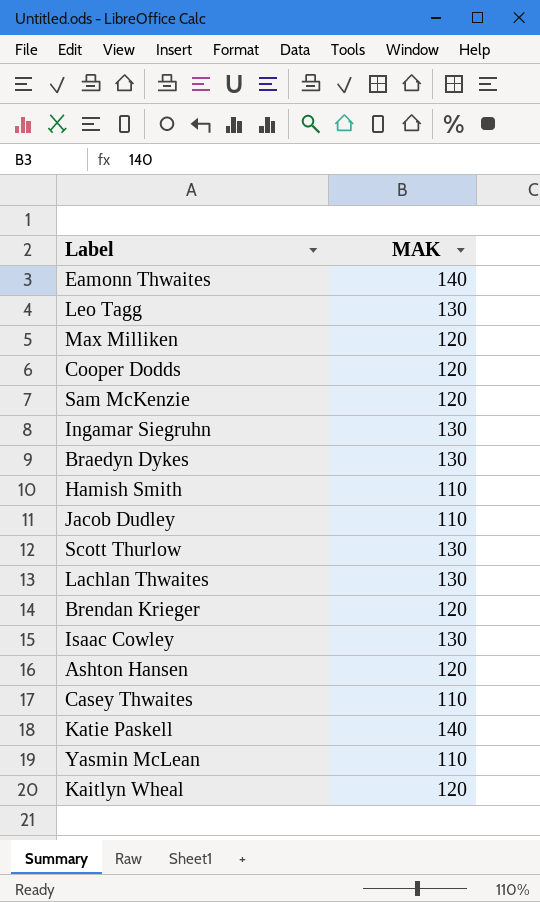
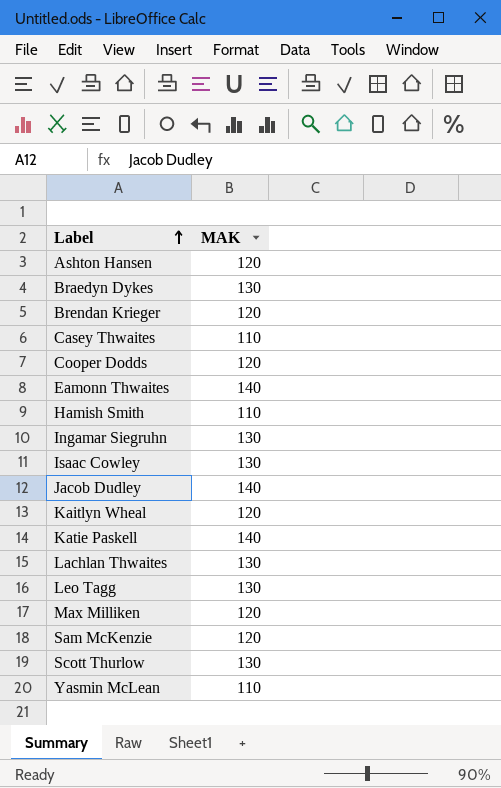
row order: none -> Label ascending
Jacob Dudley | MAK: 110 -> 140

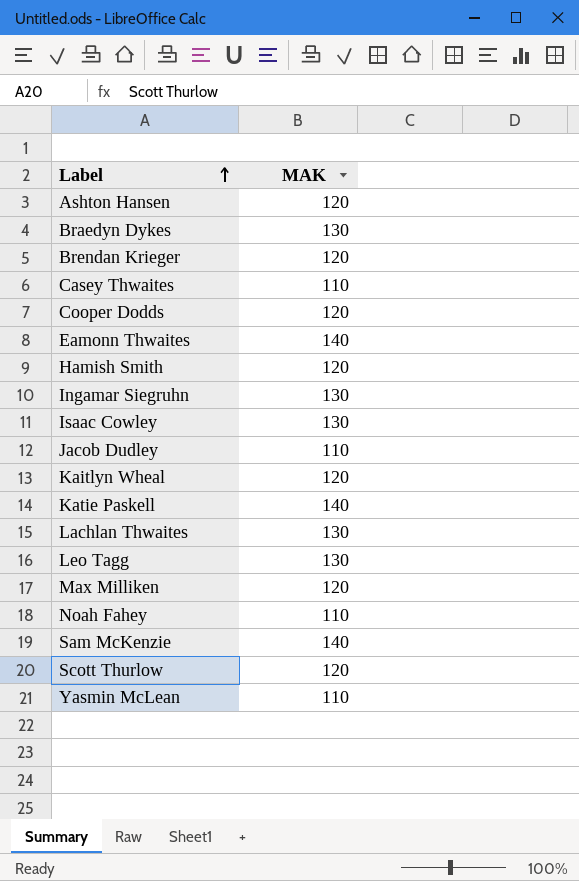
Hamish Smith | MAK: 110 -> 120
Jacob Dudley | MAK: 140 -> 110
row Noah Fahey: none -> 110
Sam McKenzie | MAK: 120 -> 140
Scott Thurlow | MAK: 130 -> 120

